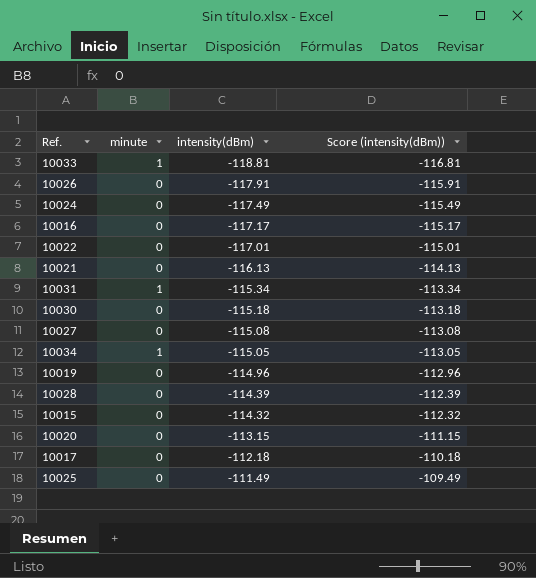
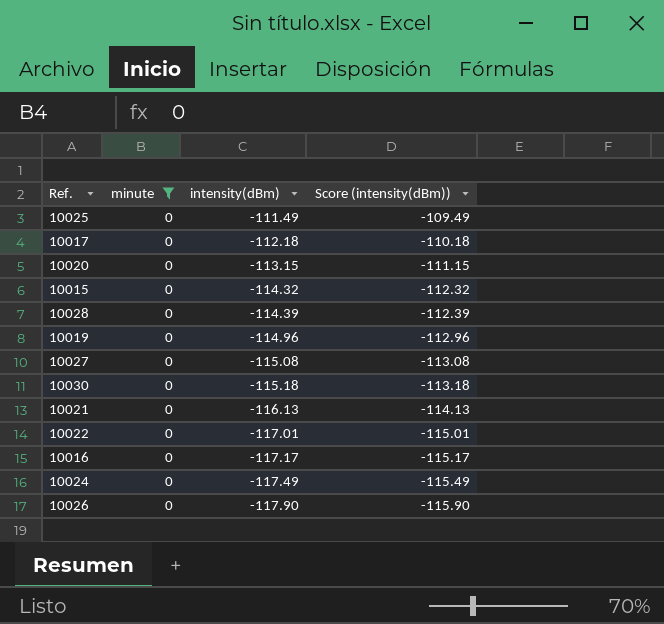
filter: none -> minute = 0
row order: intensity(dBm) ascending -> intensity(dBm) descending
10026 | intensity(dBm): -117.91 -> -117.90
10026 | Score (intensity(dBm)): -115.91 -> -115.90

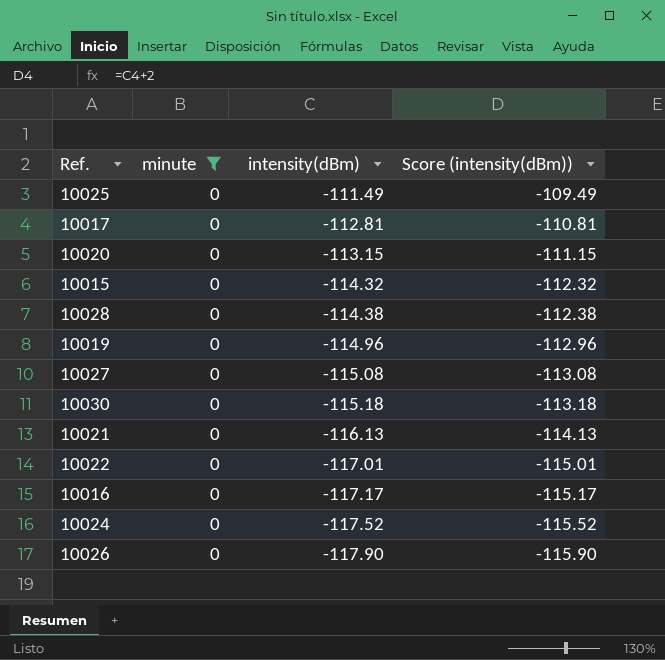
10017 | intensity(dBm): -112.18 -> -112.81
10017 | Score (intensity(dBm)): -110.18 -> -110.81
10028 | intensity(dBm): -114.39 -> -114.38
10028 | Score (intensity(dBm)): -112.39 -> -112.38
10024 | intensity(dBm): -117.49 -> -117.52
10024 | Score (intensity(dBm)): -115.49 -> -115.52

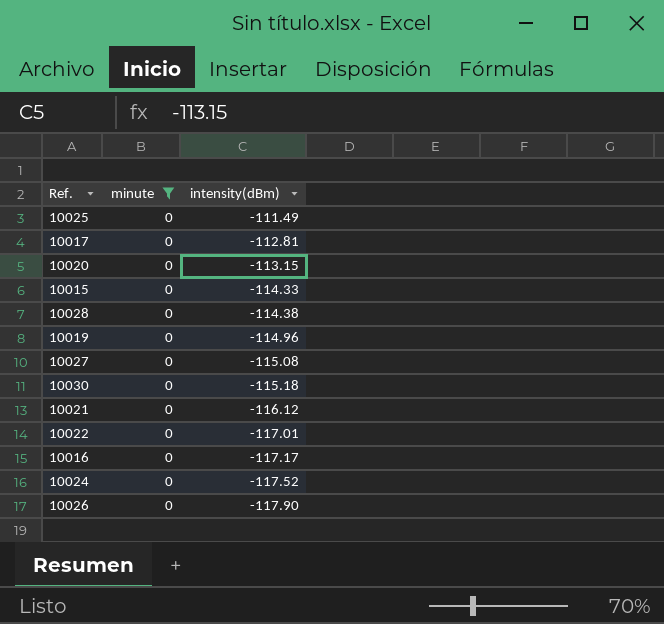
column Score (intensity(dBm)) | formula: [intensity(dBm)] + 2 -> none
10015 | intensity(dBm): -114.32 -> -114.33
10021 | intensity(dBm): -116.13 -> -116.12

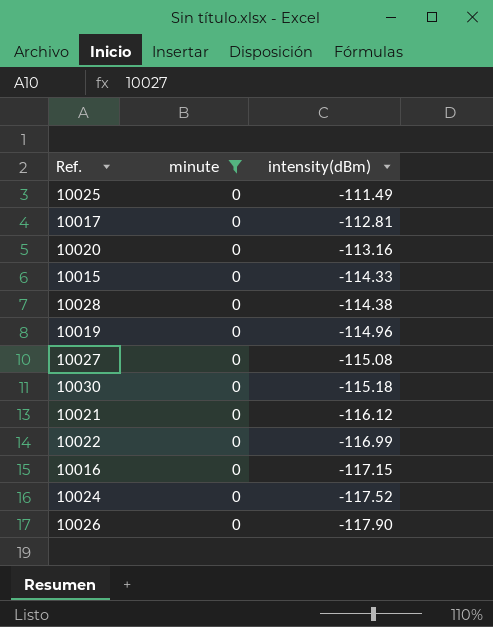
10020 | intensity(dBm): -113.15 -> -113.16
10022 | intensity(dBm): -117.01 -> -116.99
10016 | intensity(dBm): -117.17 -> -117.15

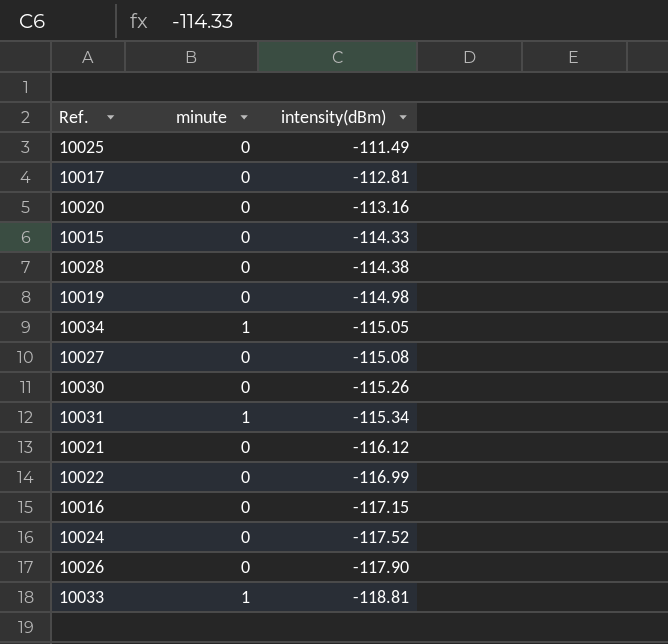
filter: minute = 0 -> none
10019 | intensity(dBm): -114.96 -> -114.98
10030 | intensity(dBm): -115.18 -> -115.26

